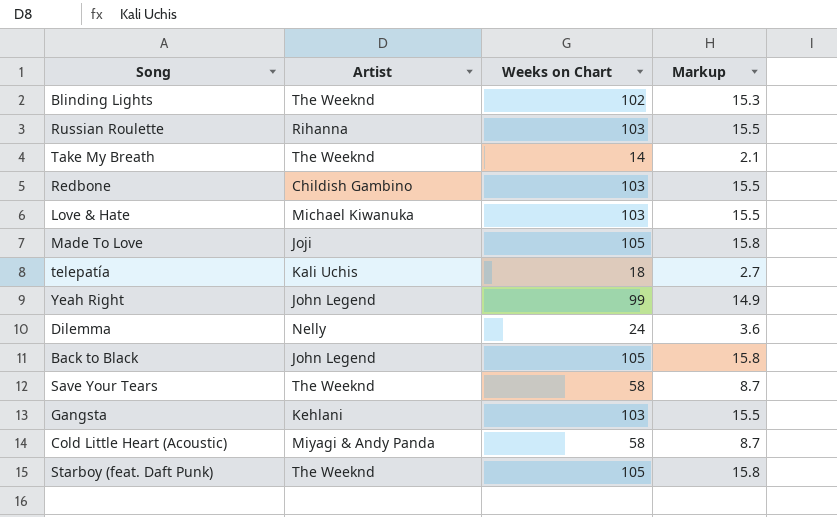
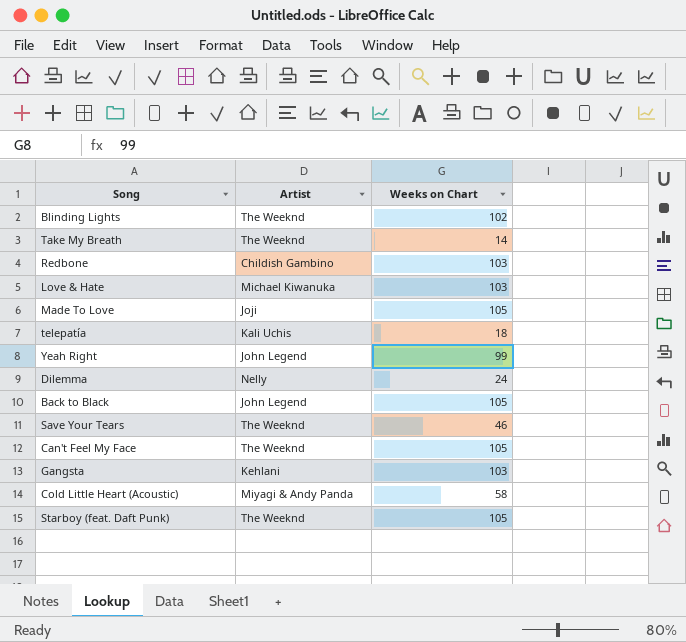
column Markup | formula: [Weeks on Chart] * 0.15 -> none
row Russian Roulette: Rihanna | 103 | 15.5 -> none
Save Your Tears | Weeks on Chart: 58 -> 46
row Can't Feel My Face: none -> The Weeknd | 105

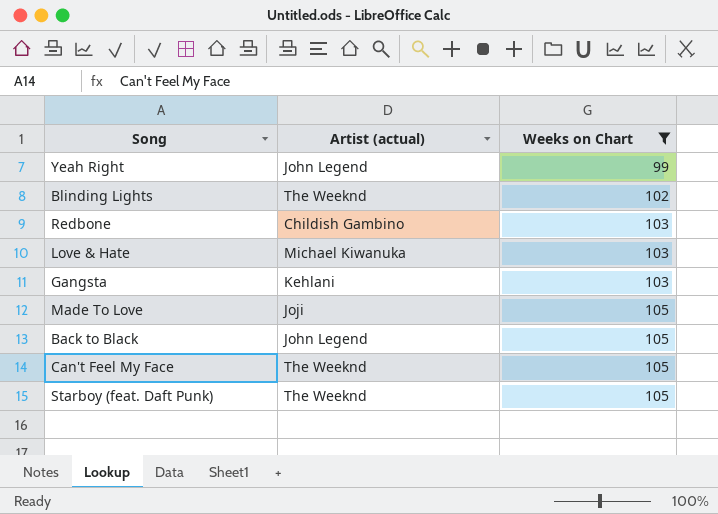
filter: none -> Weeks on Chart >= 99
row order: none -> Weeks on Chart ascending
column name: Artist -> Artist (actual)

